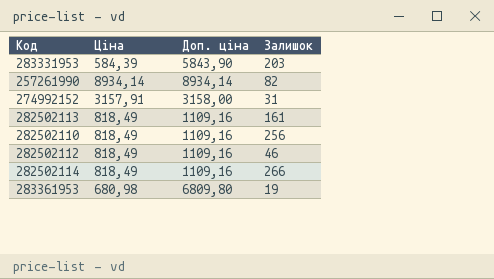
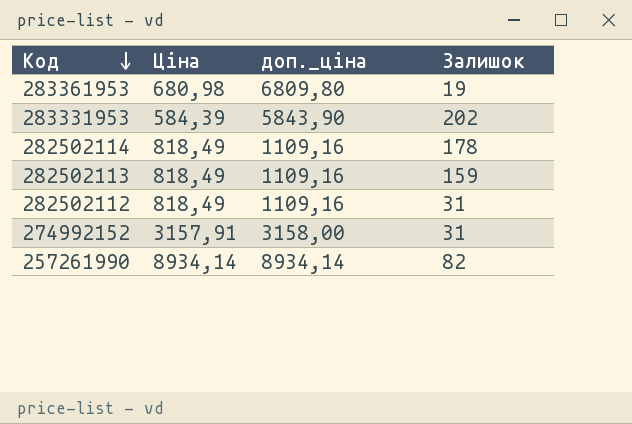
row order: none -> Код descending
column name: Доп. ціна -> доп._ціна
row 282502110: 818,49 | 1109,16 | 256 -> none
283331953 | Залишок: 203 -> 202
282502114 | Залишок: 266 -> 178
282502113 | Залишок: 161 -> 159
282502112 | Залишок: 46 -> 31

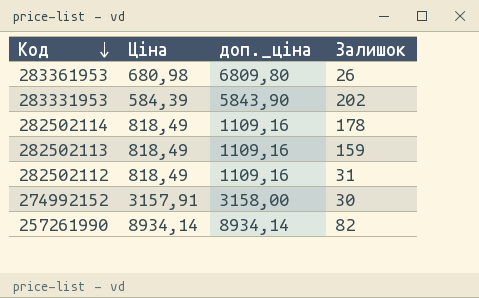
283361953 | Залишок: 19 -> 26
274992152 | Залишок: 31 -> 30

